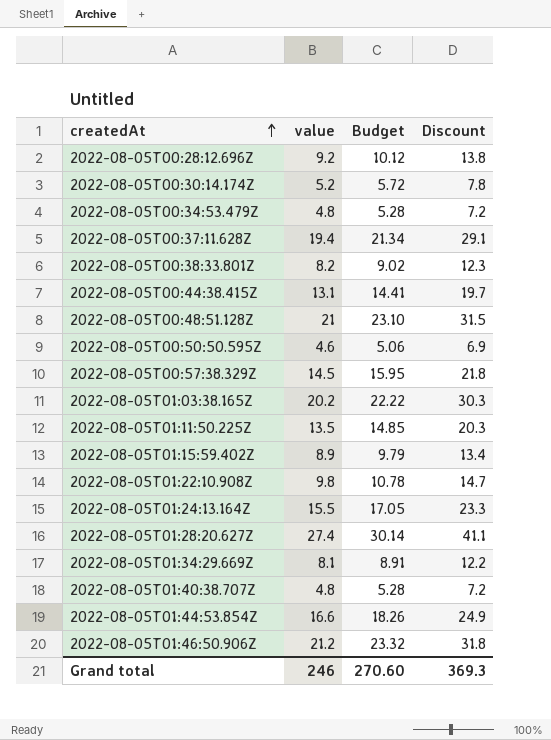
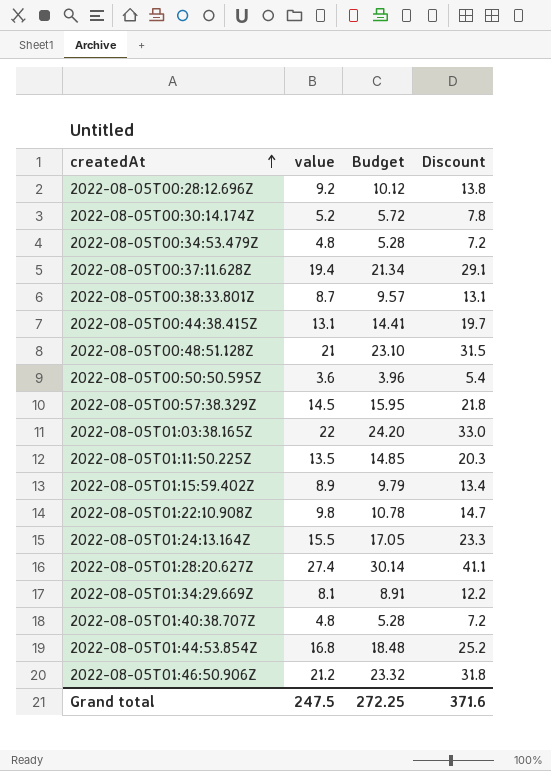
2022-08-05T00:38:33.801Z | value: 8.2 -> 8.7
2022-08-05T00:38:33.801Z | Budget: 9.02 -> 9.57
2022-08-05T00:38:33.801Z | Discount: 12.3 -> 13.1
2022-08-05T00:50:50.595Z | value: 4.6 -> 3.6
2022-08-05T00:50:50.595Z | Budget: 5.06 -> 3.96
2022-08-05T00:50:50.595Z | Discount: 6.9 -> 5.4
2022-08-05T01:03:38.165Z | value: 20.2 -> 22
2022-08-05T01:03:38.165Z | Budget: 22.22 -> 24.20
2022-08-05T01:03:38.165Z | Discount: 30.3 -> 33.0
2022-08-05T01:44:53.854Z | value: 16.6 -> 16.8
2022-08-05T01:44:53.854Z | Budget: 18.26 -> 18.48
2022-08-05T01:44:53.854Z | Discount: 24.9 -> 25.2
Grand total | value: 246 -> 247.5
Grand total | Budget: 270.60 -> 272.25
Grand total | Discount: 369.3 -> 371.6

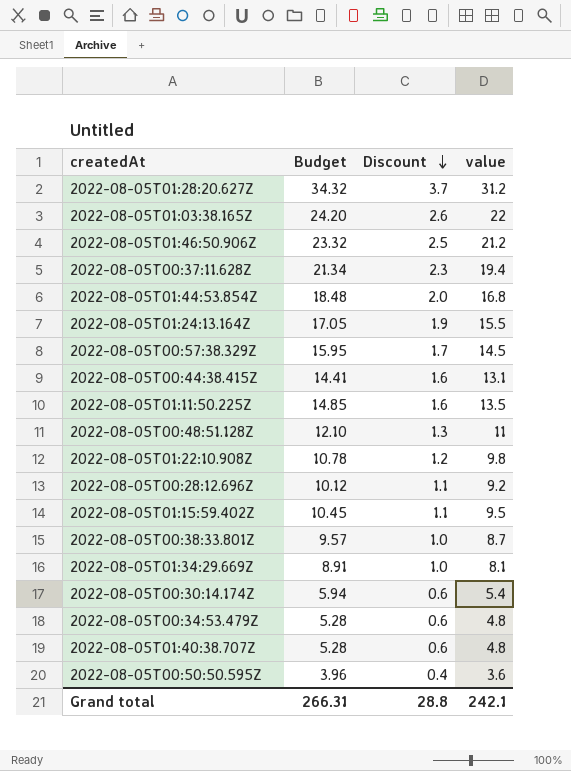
row order: createdAt ascending -> Discount descending
column Discount | formula: [value] * 1.5 -> [value] * 0.12
column value | position: 2 -> 4
2022-08-05T01:28:20.627Z | Budget: 30.14 -> 34.32
2022-08-05T01:28:20.627Z | value: 27.4 -> 31.2
2022-08-05T00:48:51.128Z | Budget: 23.10 -> 12.10
2022-08-05T00:48:51.128Z | value: 21 -> 11
2022-08-05T01:15:59.402Z | Budget: 9.79 -> 10.45
2022-08-05T01:15:59.402Z | value: 8.9 -> 9.5
2022-08-05T00:30:14.174Z | Budget: 5.72 -> 5.94
2022-08-05T00:30:14.174Z | value: 5.2 -> 5.4
Grand total | Budget: 272.25 -> 266.31
Grand total | Discount: 371.6 -> 28.8
Grand total | value: 247.5 -> 242.1

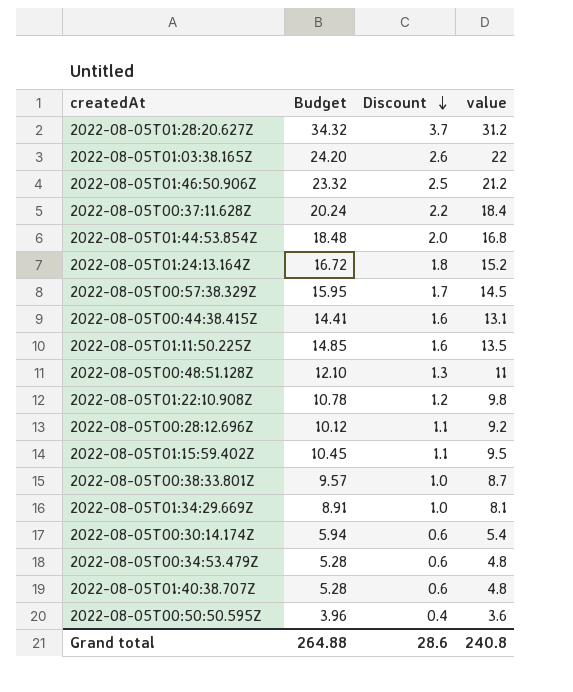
2022-08-05T00:37:11.628Z | Budget: 21.34 -> 20.24
2022-08-05T00:37:11.628Z | Discount: 2.3 -> 2.2
2022-08-05T00:37:11.628Z | value: 19.4 -> 18.4
2022-08-05T01:24:13.164Z | Budget: 17.05 -> 16.72
2022-08-05T01:24:13.164Z | Discount: 1.9 -> 1.8
2022-08-05T01:24:13.164Z | value: 15.5 -> 15.2
Grand total | Budget: 266.31 -> 264.88
Grand total | Discount: 28.8 -> 28.6
Grand total | value: 242.1 -> 240.8

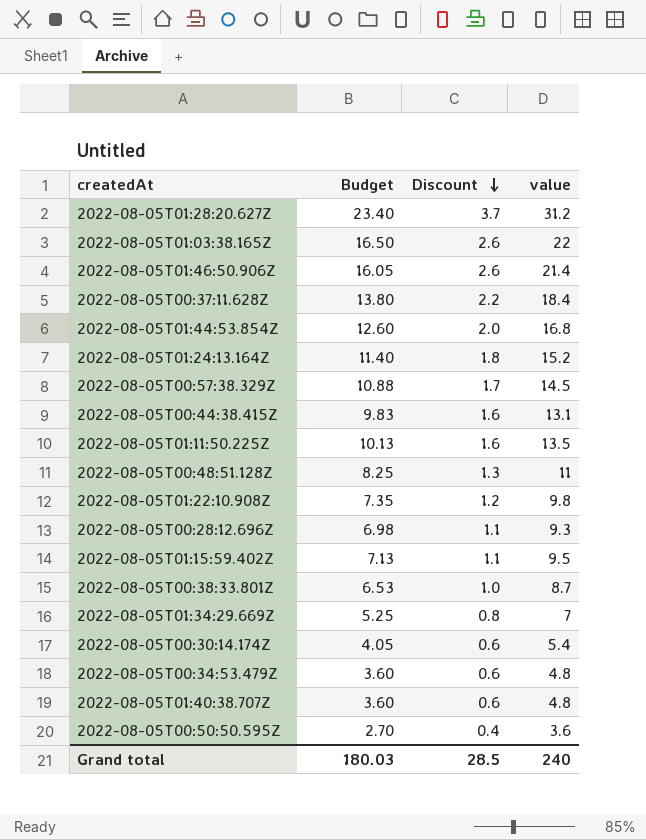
column Budget | formula: [value] * 1.1 -> [value] * 0.75
2022-08-05T01:46:50.906Z | Discount: 2.5 -> 2.6
2022-08-05T01:46:50.906Z | value: 21.2 -> 21.4
2022-08-05T00:28:12.696Z | value: 9.2 -> 9.3
2022-08-05T01:34:29.669Z | Discount: 1.0 -> 0.8
2022-08-05T01:34:29.669Z | value: 8.1 -> 7
Grand total | Budget: 264.88 -> 180.03
Grand total | Discount: 28.6 -> 28.5
Grand total | value: 240.8 -> 240

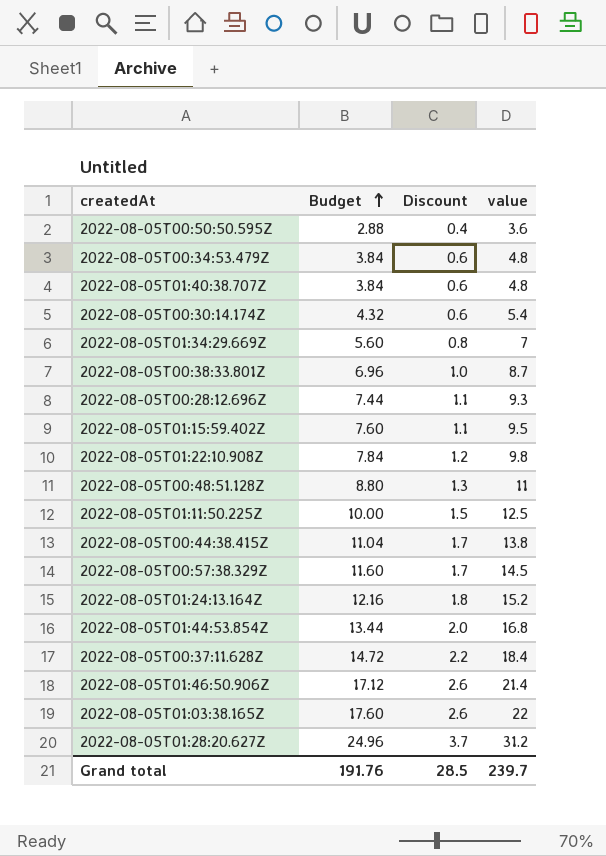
row order: Discount descending -> Budget ascending
column Budget | formula: [value] * 0.75 -> [value] * 0.8
2022-08-05T01:11:50.225Z | Discount: 1.6 -> 1.5
2022-08-05T01:11:50.225Z | value: 13.5 -> 12.5
2022-08-05T00:44:38.415Z | Discount: 1.6 -> 1.7
2022-08-05T00:44:38.415Z | value: 13.1 -> 13.8
Grand total | Budget: 180.03 -> 191.76
Grand total | value: 240 -> 239.7

